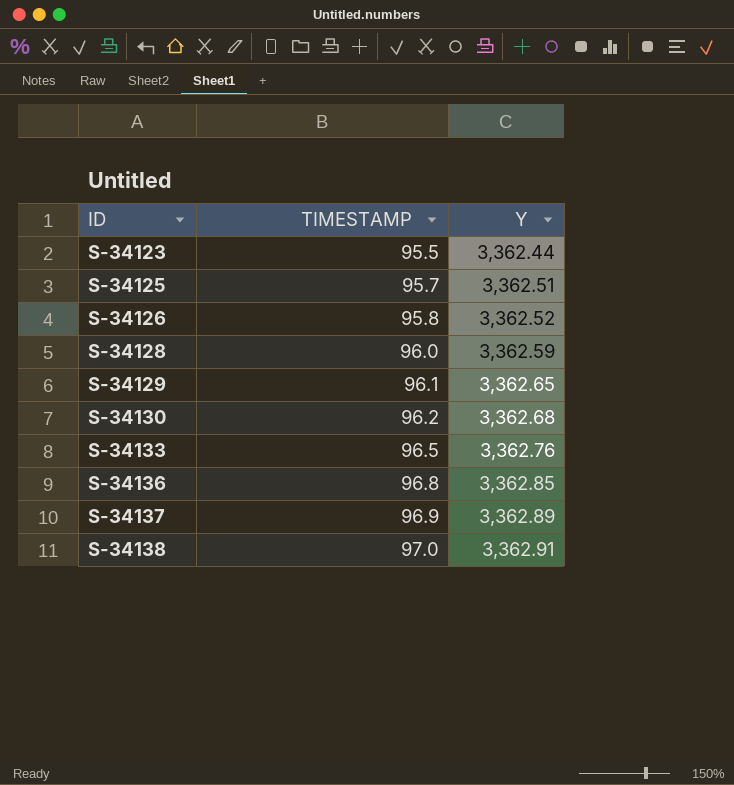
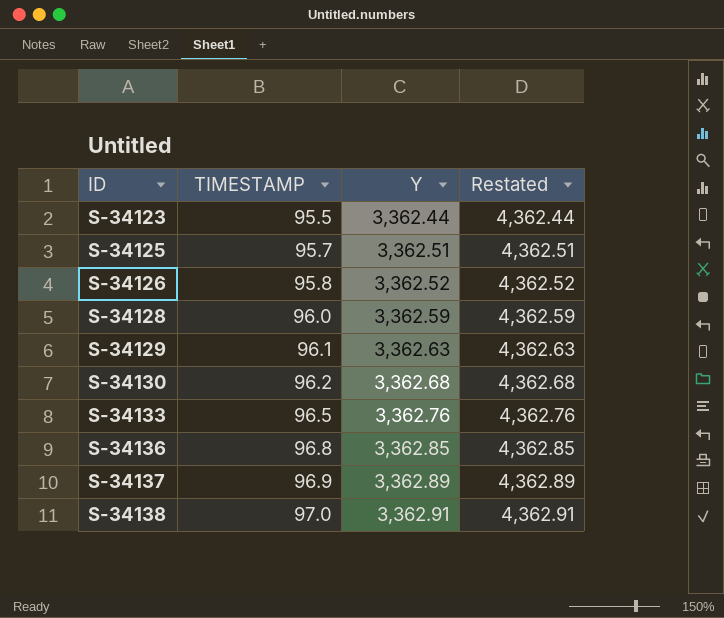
column Restated | formula: none -> [Y] + 1000
S-34129 | Y: 3,362.65 -> 3,362.63

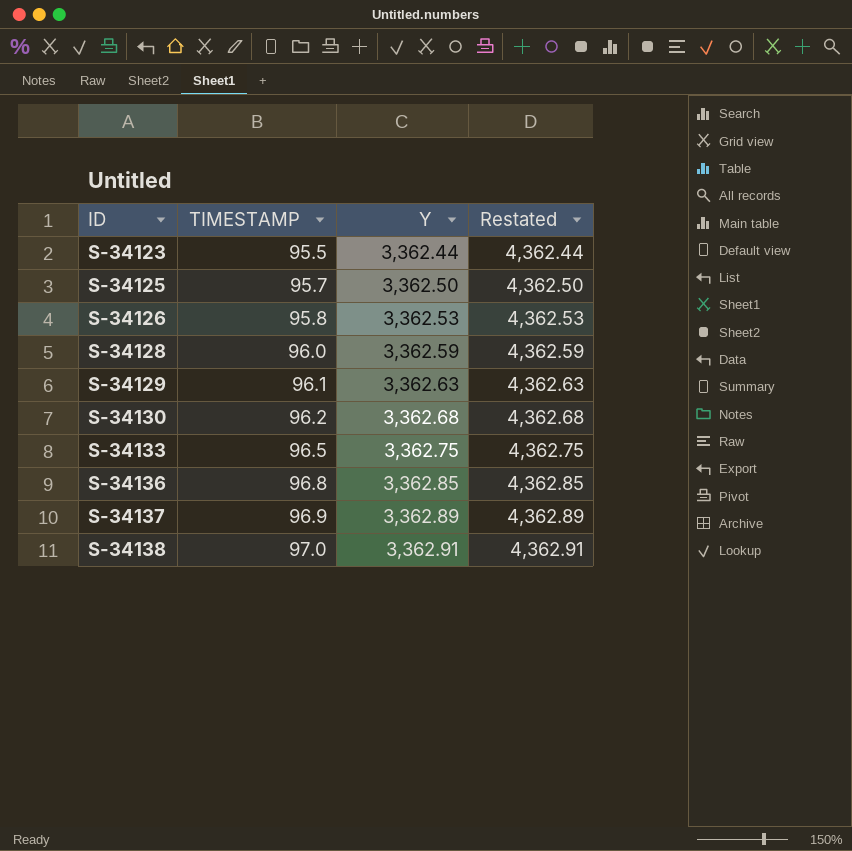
S-34125 | Y: 3,362.51 -> 3,362.50
S-34125 | Restated: 4,362.51 -> 4,362.50
S-34126 | Y: 3,362.52 -> 3,362.53
S-34126 | Restated: 4,362.52 -> 4,362.53
S-34133 | Y: 3,362.76 -> 3,362.75
S-34133 | Restated: 4,362.76 -> 4,362.75

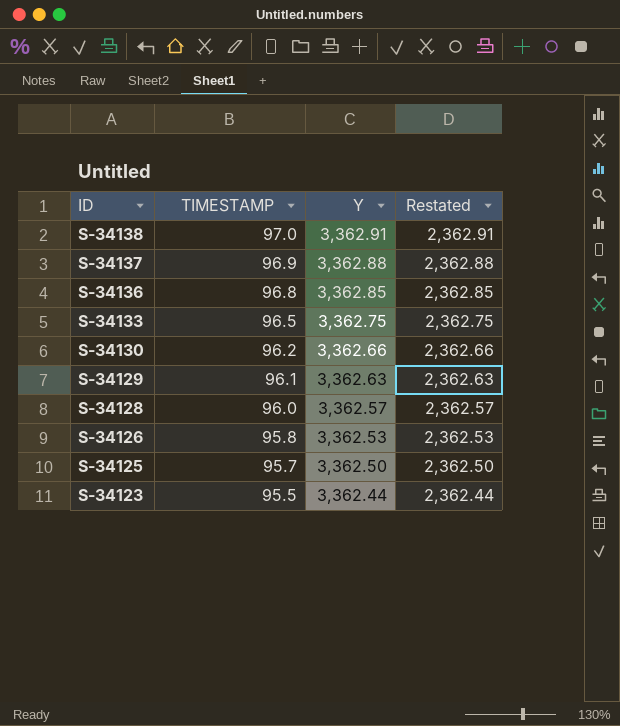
row order: ID ascending -> ID descending
column Restated | formula: [Y] + 1000 -> [Y] - 1000
S-34137 | Y: 3,362.89 -> 3,362.88
S-34130 | Y: 3,362.68 -> 3,362.66
S-34128 | Y: 3,362.59 -> 3,362.57

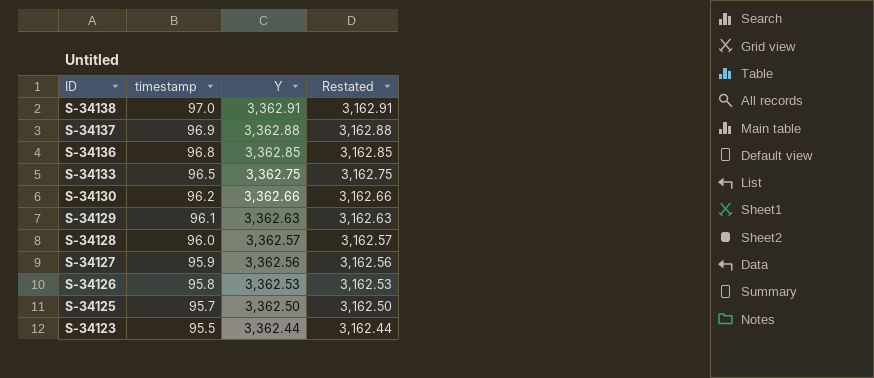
column name: TIMESTAMP -> timestamp
column Restated | formula: [Y] - 1000 -> [Y] - 200
row S-34127: none -> 95.9 | 3,362.56 | 3,162.56

